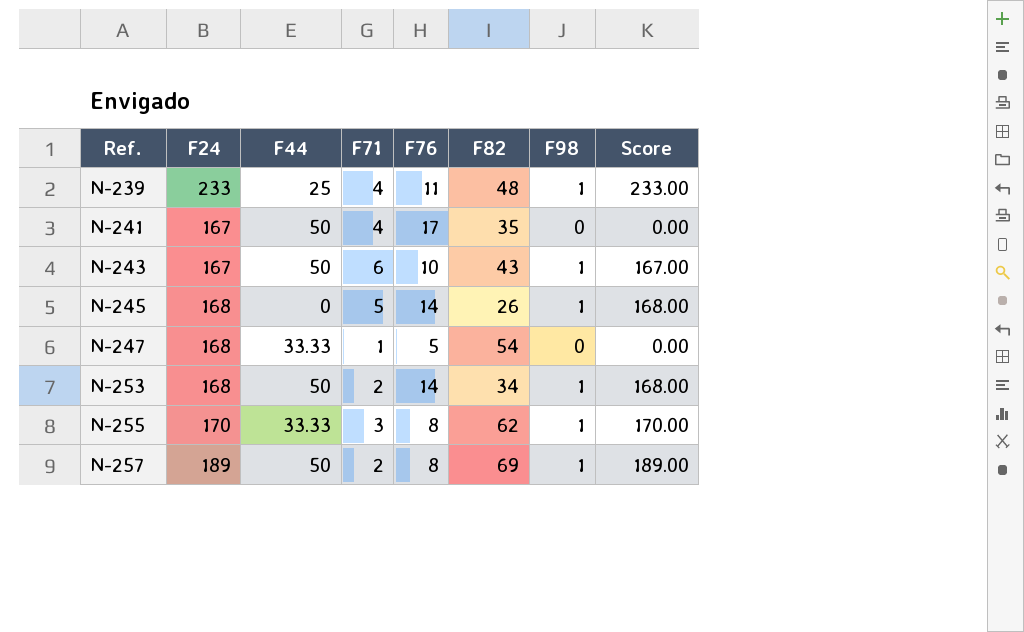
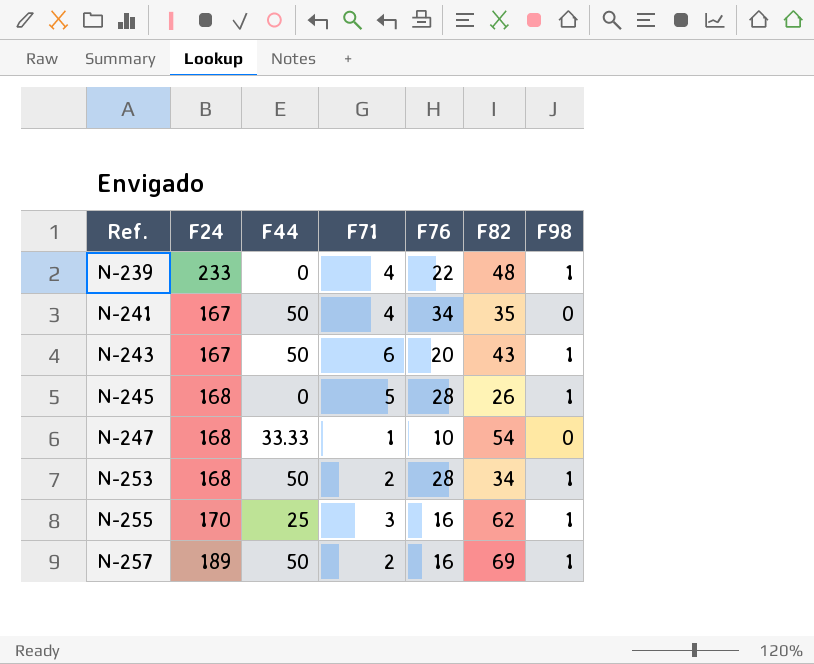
column Score | formula: [F24] * [F98] -> none
N-239 | F44: 25 -> 0
N-239 | F76: 11 -> 22
N-241 | F76: 17 -> 34
N-243 | F76: 10 -> 20
N-245 | F76: 14 -> 28
N-247 | F76: 5 -> 10
N-253 | F76: 14 -> 28
N-255 | F44: 33.33 -> 25
N-255 | F76: 8 -> 16
N-257 | F76: 8 -> 16

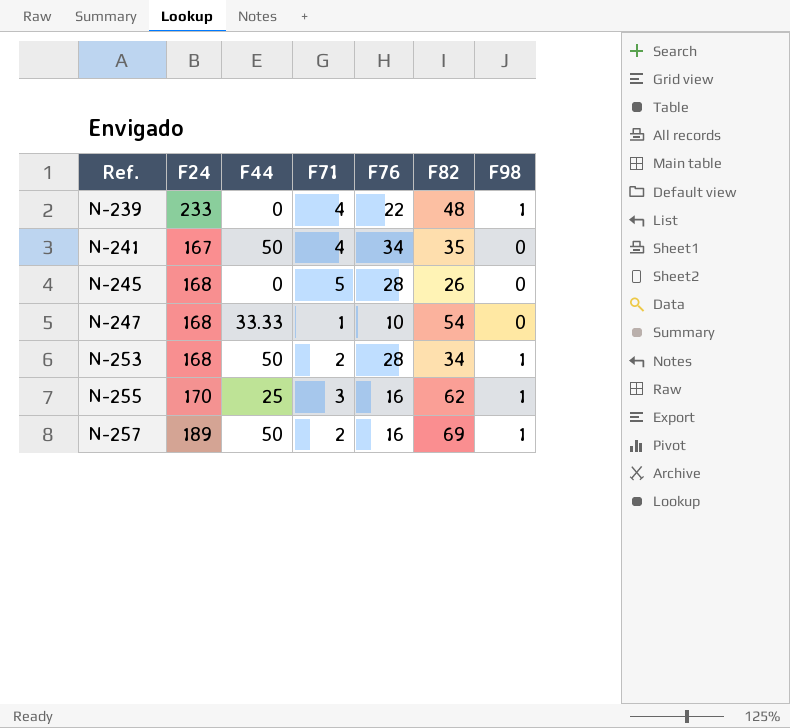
row N-243: 167 | 50 | 6 | 20 | 43 | 1 -> none
N-245 | F98: 1 -> 0

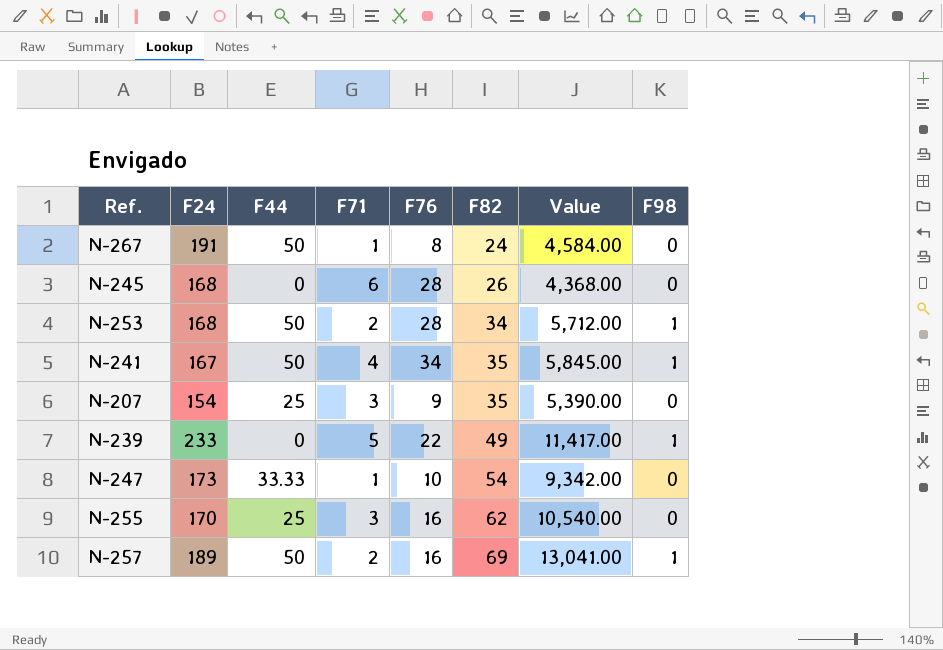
row order: Ref. ascending -> F82 ascending
column Value | formula: none -> [F24] * [F82]
row N-267: none -> 191 | 50 | 1 | 8 | 24 | 4,584.00 | 0
N-245 | F71: 5 -> 6
N-241 | F98: 0 -> 1
row N-207: none -> 154 | 25 | 3 | 9 | 35 | 5,390.00 | 0
N-239 | F71: 4 -> 5
N-239 | F82: 48 -> 49
N-247 | F24: 168 -> 173
N-255 | F98: 1 -> 0

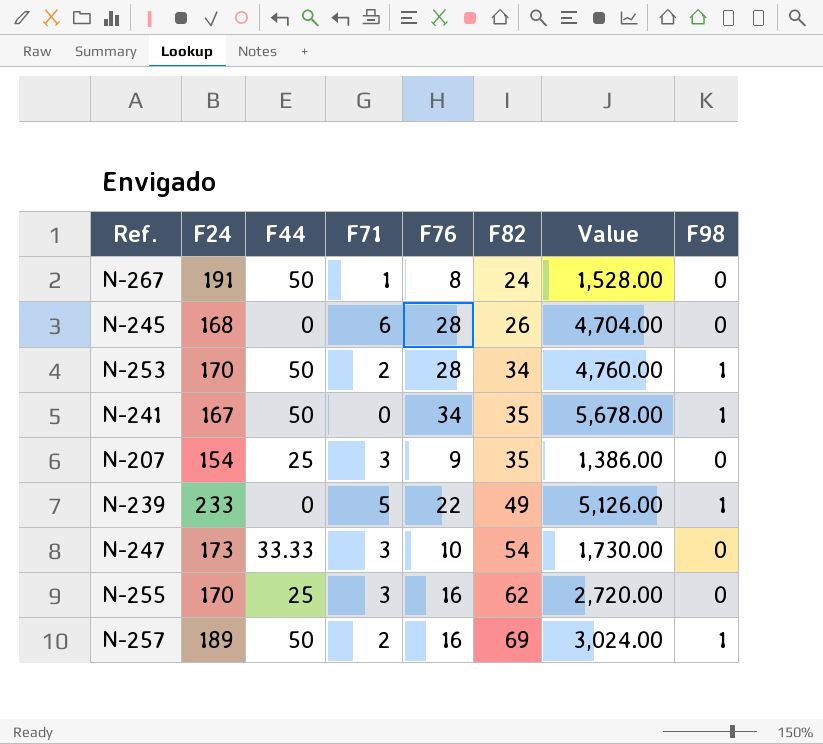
column Value | formula: [F24] * [F82] -> [F24] * [F76]
N-253 | F24: 168 -> 170
N-241 | F71: 4 -> 0
N-247 | F71: 1 -> 3

